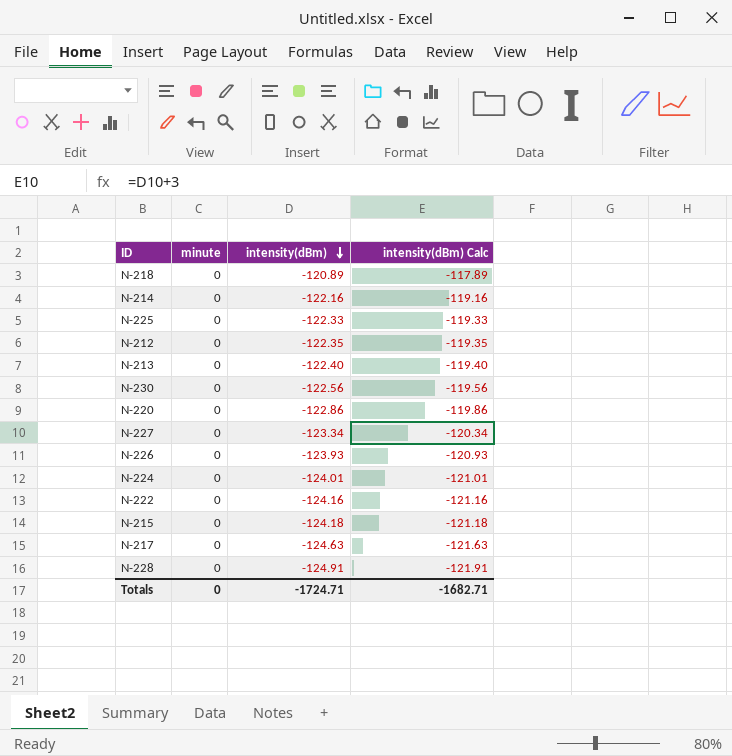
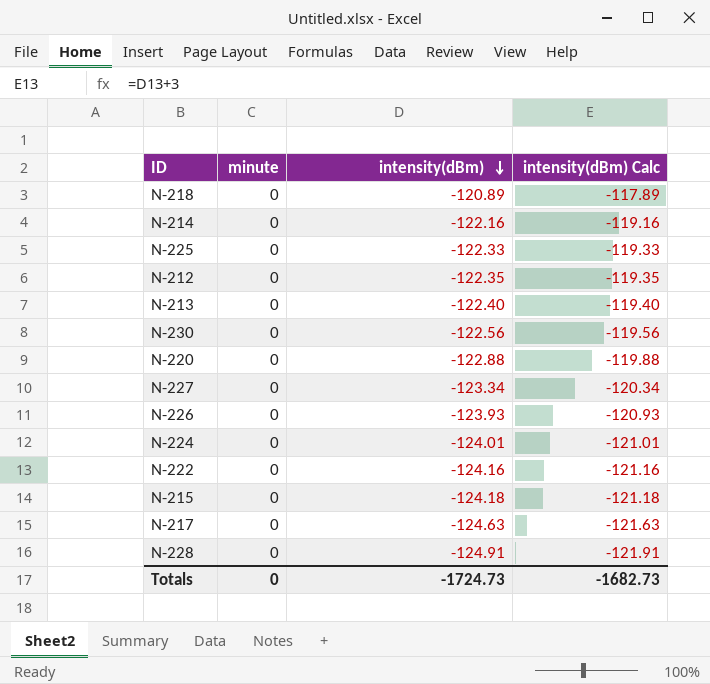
N-220 | intensity(dBm): -122.86 -> -122.88
N-220 | intensity(dBm) Calc: -119.86 -> -119.88
Totals | intensity(dBm): -1724.71 -> -1724.73
Totals | intensity(dBm) Calc: -1682.71 -> -1682.73

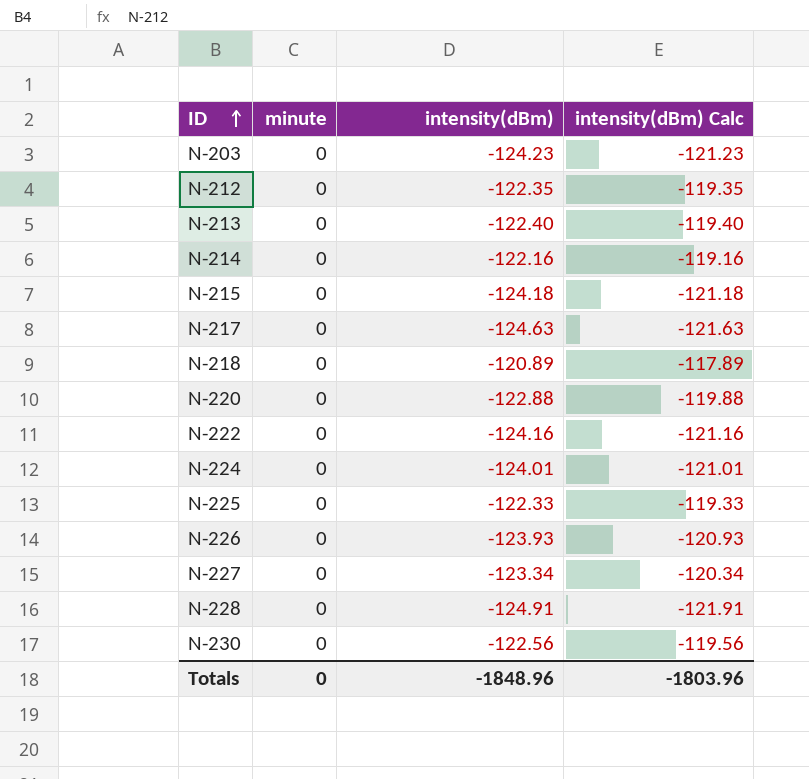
row order: intensity(dBm) descending -> ID ascending
row N-203: none -> 0 | -124.23 | -121.23
Totals | intensity(dBm): -1724.73 -> -1848.96
Totals | intensity(dBm) Calc: -1682.73 -> -1803.96

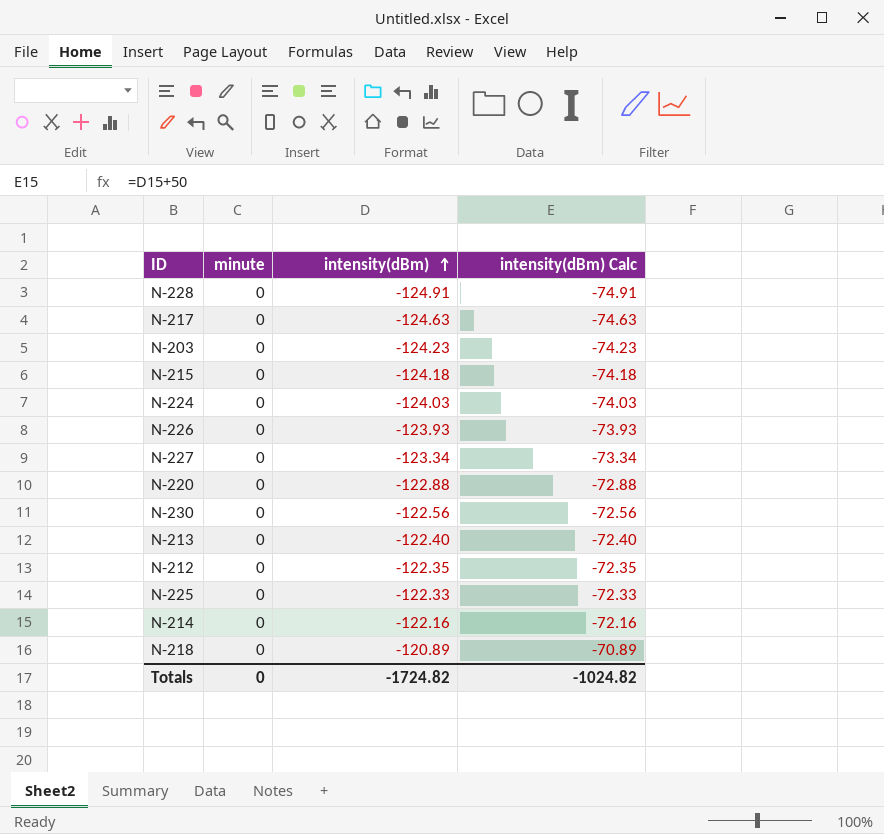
row order: ID ascending -> intensity(dBm) ascending
column intensity(dBm) Calc | formula: [intensity(dBm)] + 3 -> [intensity(dBm)] + 50
row N-222: 0 | -124.16 | -121.16 -> none
N-224 | intensity(dBm): -124.01 -> -124.03
Totals | intensity(dBm): -1848.96 -> -1724.82
Totals | intensity(dBm) Calc: -1803.96 -> -1024.82

